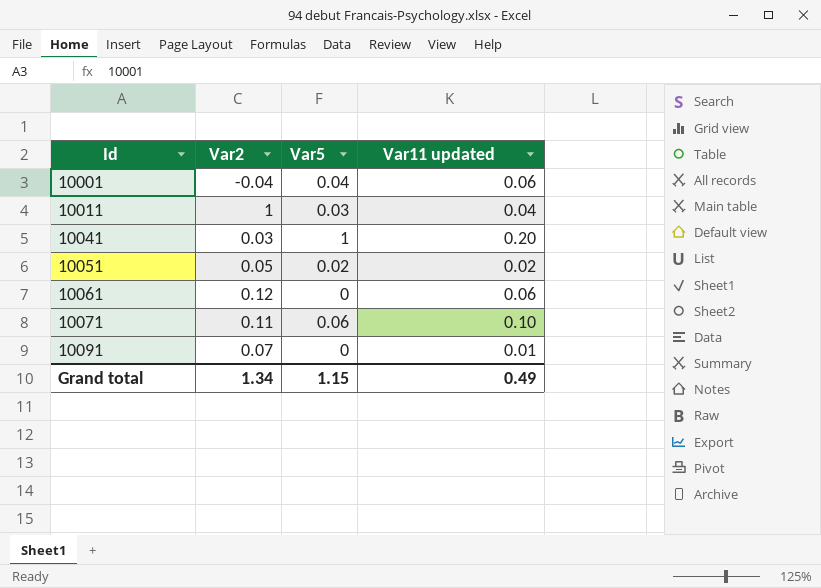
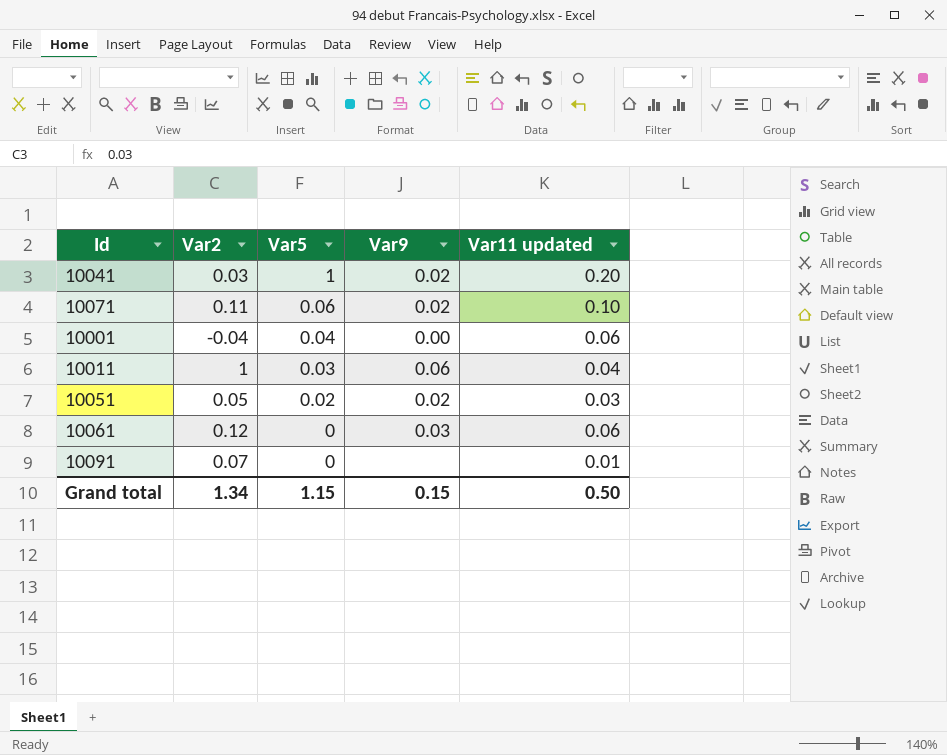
row order: Id ascending -> Var5 descending
column Var9 | position: none -> 4
10051 | Var11 updated: 0.02 -> 0.03
Grand total | Var11 updated: 0.49 -> 0.50

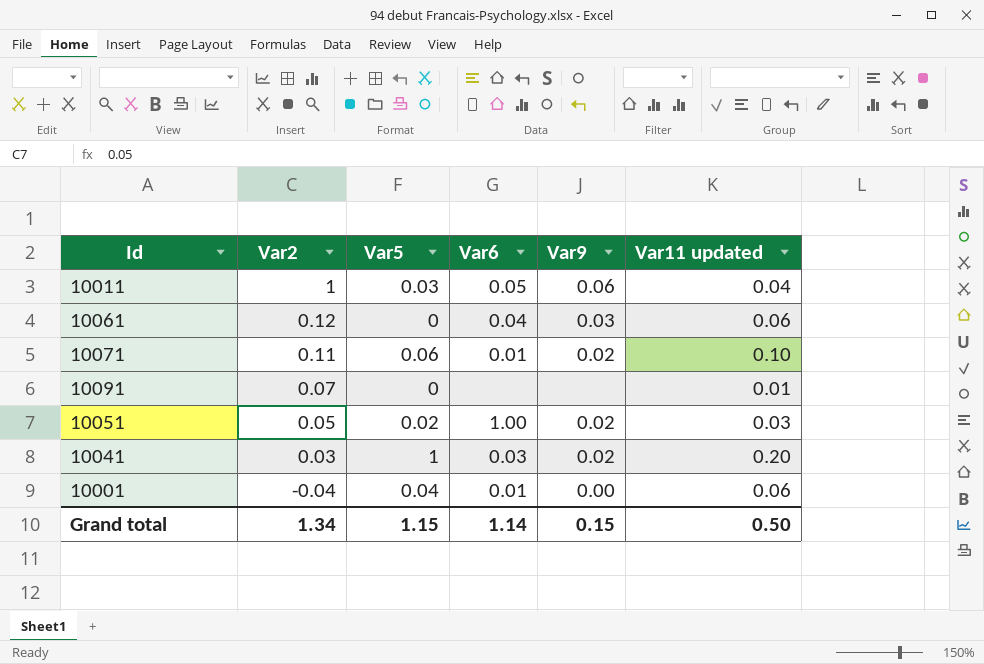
row order: Var5 descending -> Var2 descending
column Var6 | position: none -> 4

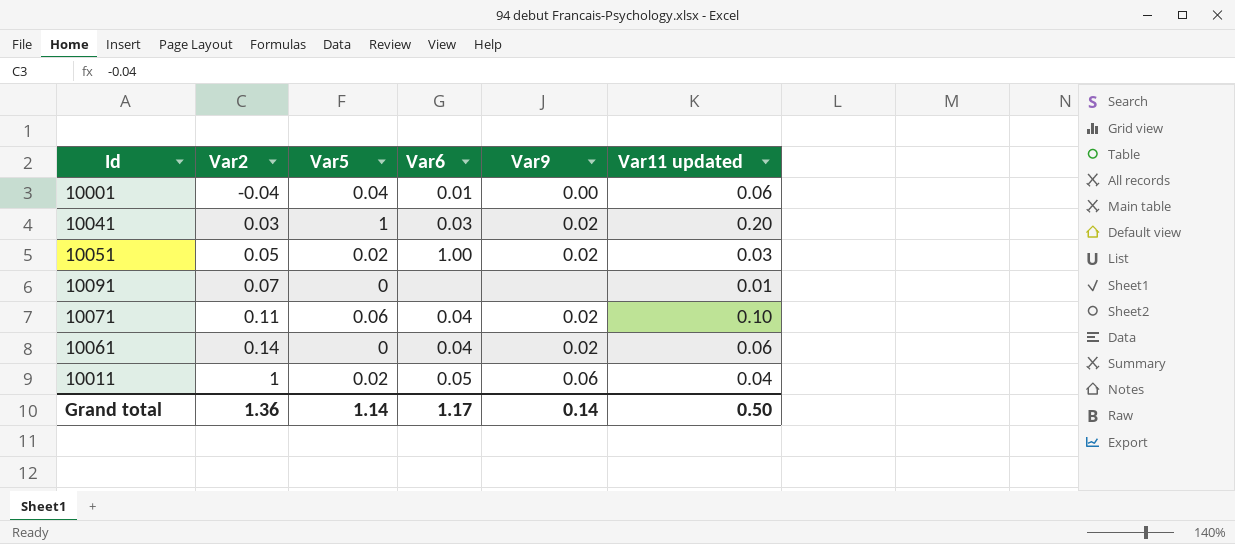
row order: Var2 descending -> Var2 ascending
10071 | Var6: 0.01 -> 0.04
10061 | Var2: 0.12 -> 0.14
10061 | Var9: 0.03 -> 0.02
10011 | Var5: 0.03 -> 0.02
Grand total | Var2: 1.34 -> 1.36
Grand total | Var5: 1.15 -> 1.14
Grand total | Var6: 1.14 -> 1.17
Grand total | Var9: 0.15 -> 0.14

